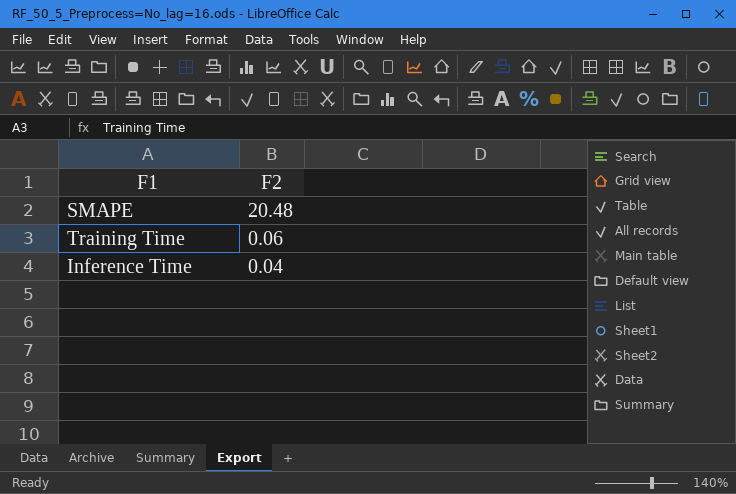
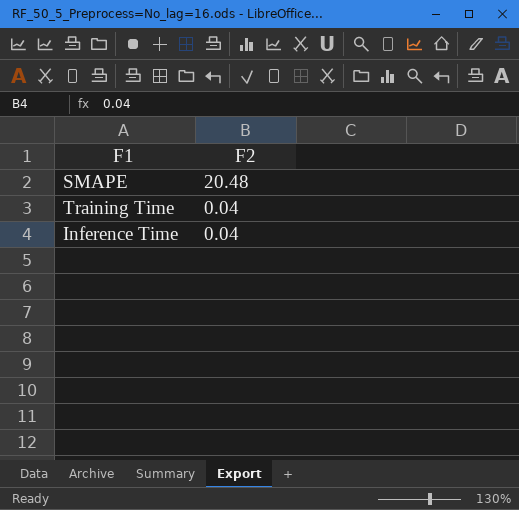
Training Time | F2: 0.06 -> 0.04

